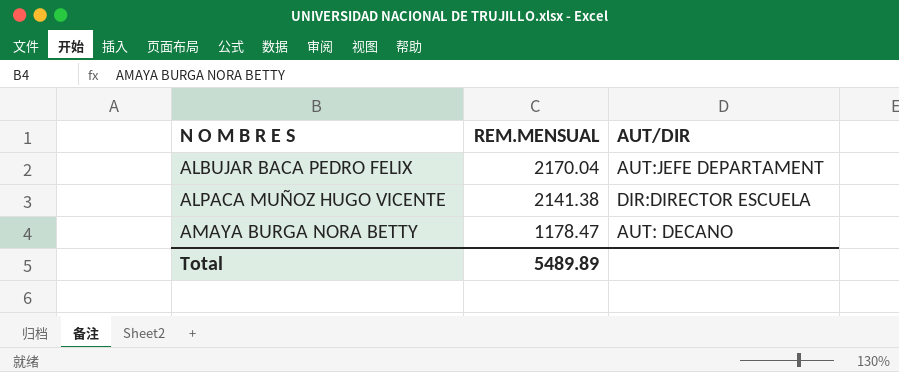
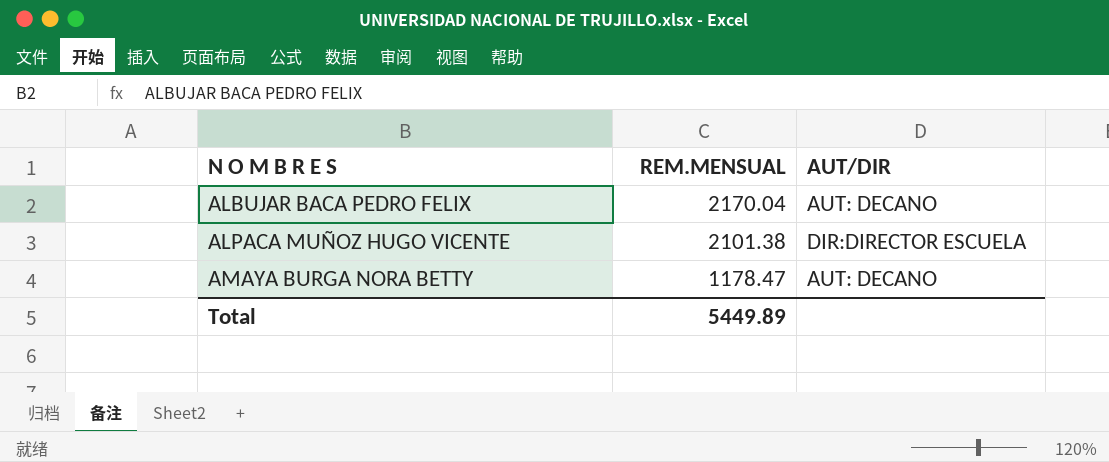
ALBUJAR BACA PEDRO FELIX | AUT/DIR: AUT:JEFE DEPARTAMENT -> AUT: DECANO
ALPACA MUÑOZ HUGO VICENTE | REM.MENSUAL: 2141.38 -> 2101.38
Total | REM.MENSUAL: 5489.89 -> 5449.89

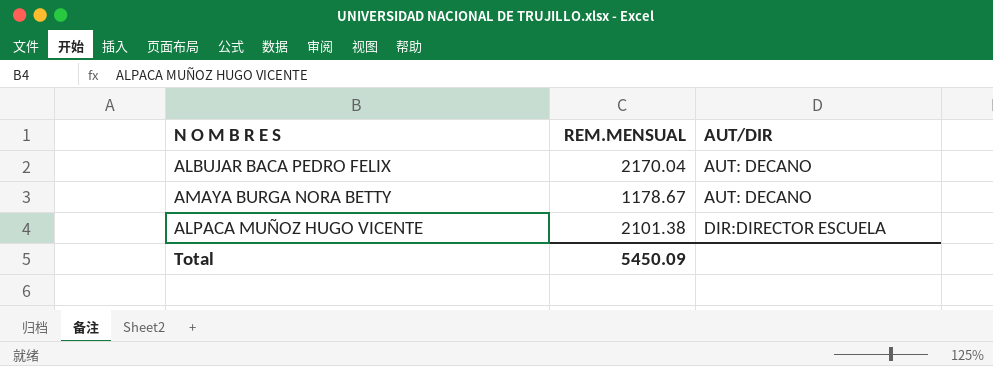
row order: N O M B R E S ascending -> AUT/DIR ascending
AMAYA BURGA NORA BETTY | REM.MENSUAL: 1178.47 -> 1178.67
Total | REM.MENSUAL: 5449.89 -> 5450.09

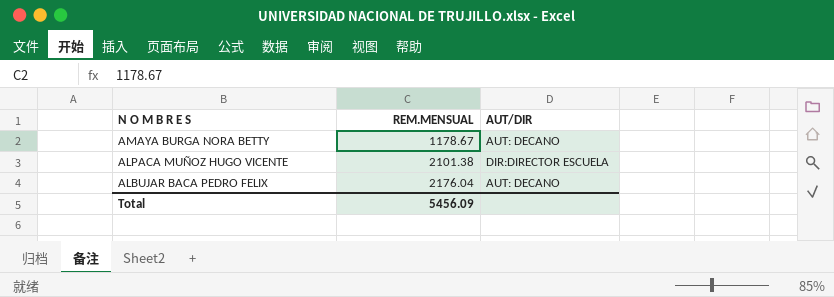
row order: AUT/DIR ascending -> N O M B R E S descending
ALBUJAR BACA PEDRO FELIX | REM.MENSUAL: 2170.04 -> 2176.04
Total | REM.MENSUAL: 5450.09 -> 5456.09

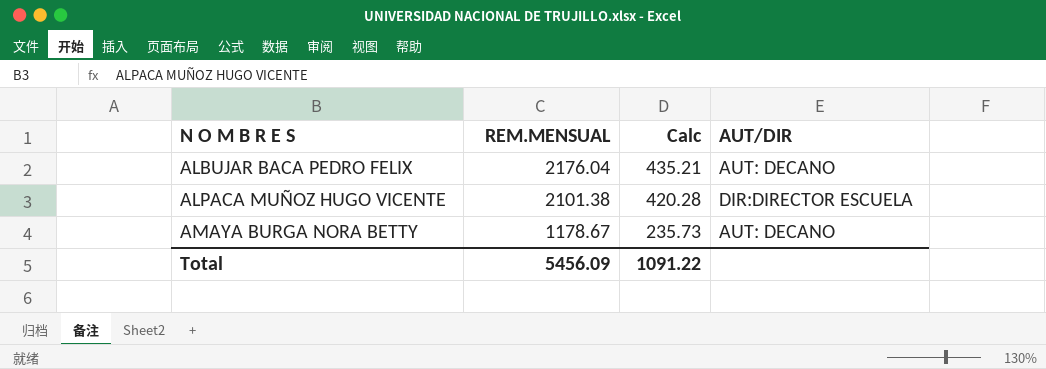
row order: N O M B R E S descending -> N O M B R E S ascending
column Calc | formula: none -> [REM.MENSUAL] * 0.2

